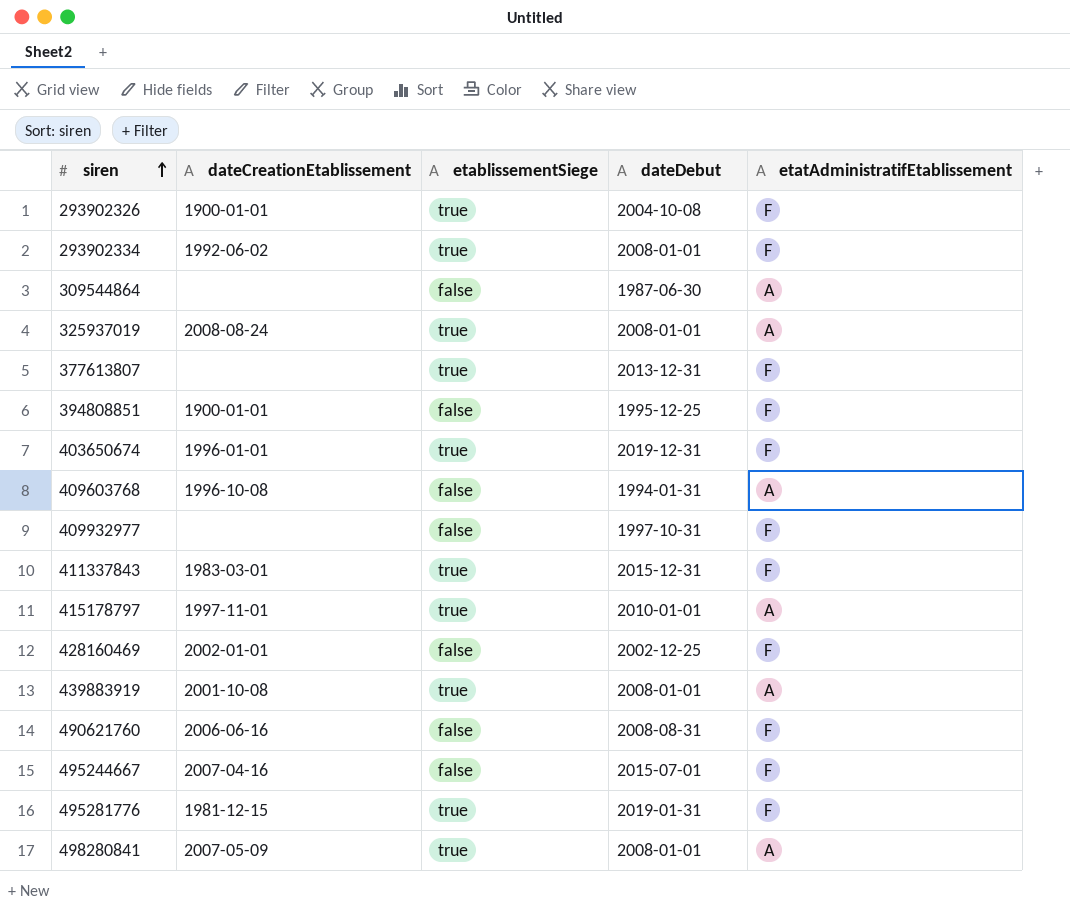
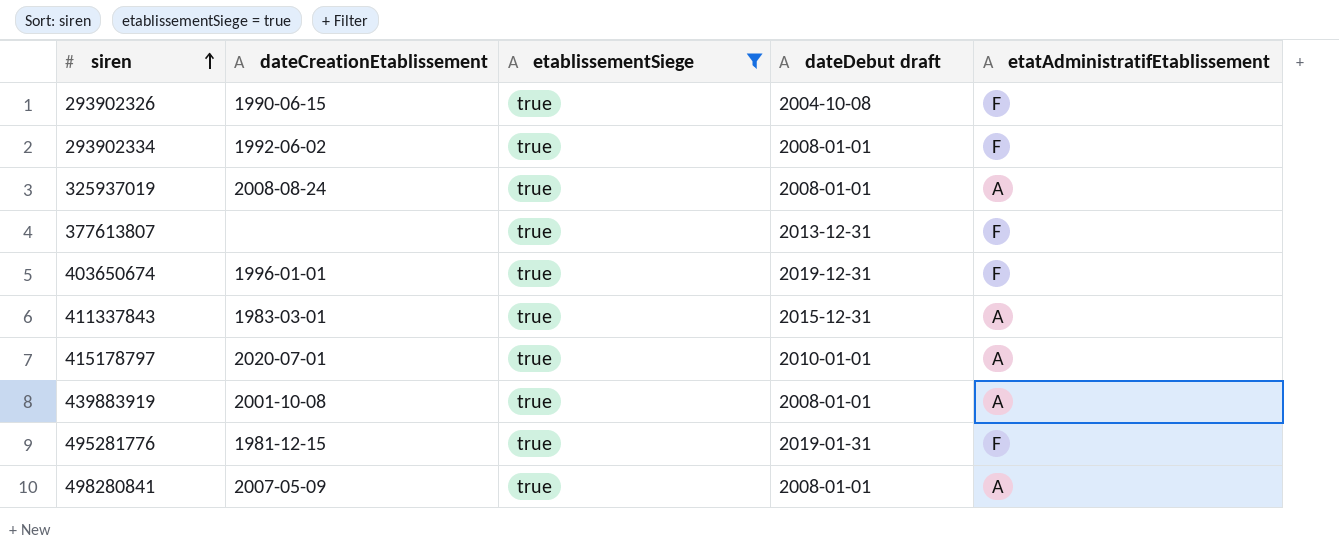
filter: none -> etablissementSiege = true
column name: dateDebut -> dateDebut draft
293902326 | dateCreationEtablissement: 1900-01-01 -> 1990-06-15
411337843 | etatAdministratifEtablissement: F -> A
415178797 | dateCreationEtablissement: 1997-11-01 -> 2020-07-01

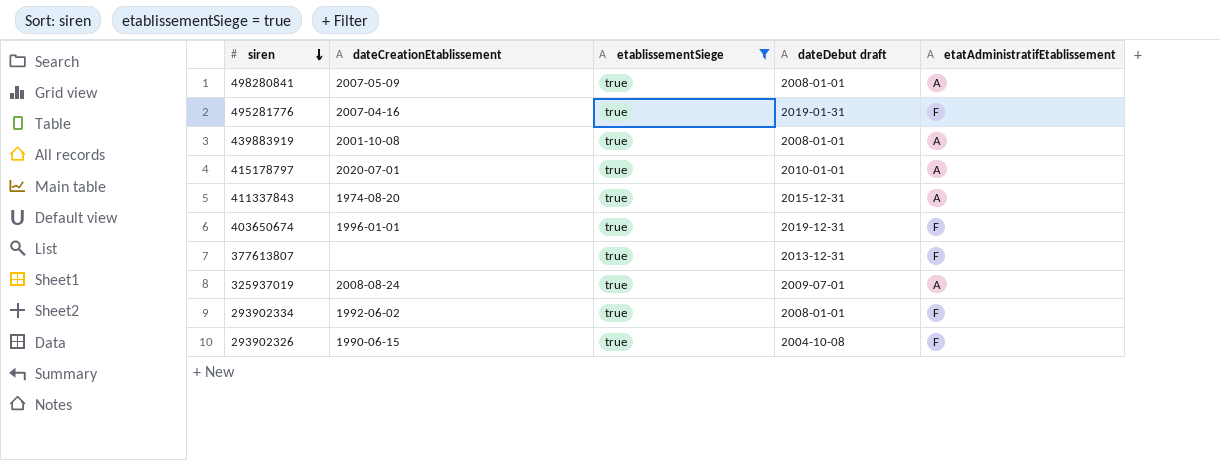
row order: siren ascending -> siren descending
495281776 | dateCreationEtablissement: 1981-12-15 -> 2007-04-16
411337843 | dateCreationEtablissement: 1983-03-01 -> 1974-08-20
325937019 | dateDebut draft: 2008-01-01 -> 2009-07-01

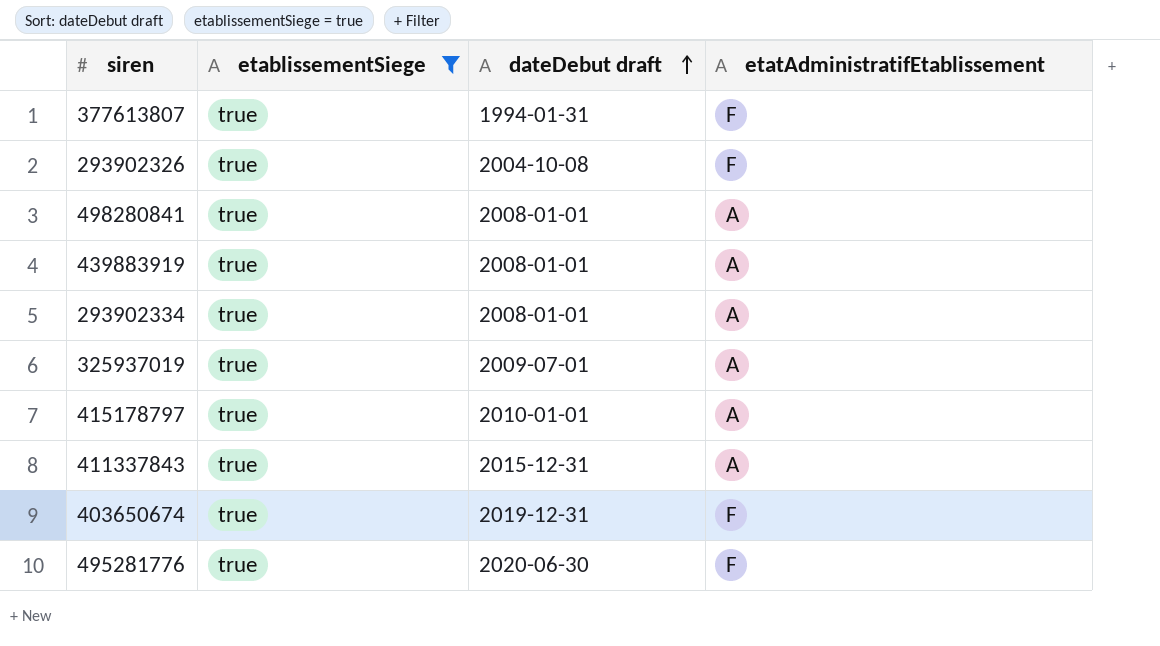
row order: siren descending -> dateDebut draft ascending
column dateCreationEtablissement | position: 2 -> none
377613807 | dateDebut draft: 2013-12-31 -> 1994-01-31
293902334 | etatAdministratifEtablissement: F -> A
495281776 | dateDebut draft: 2019-01-31 -> 2020-06-30

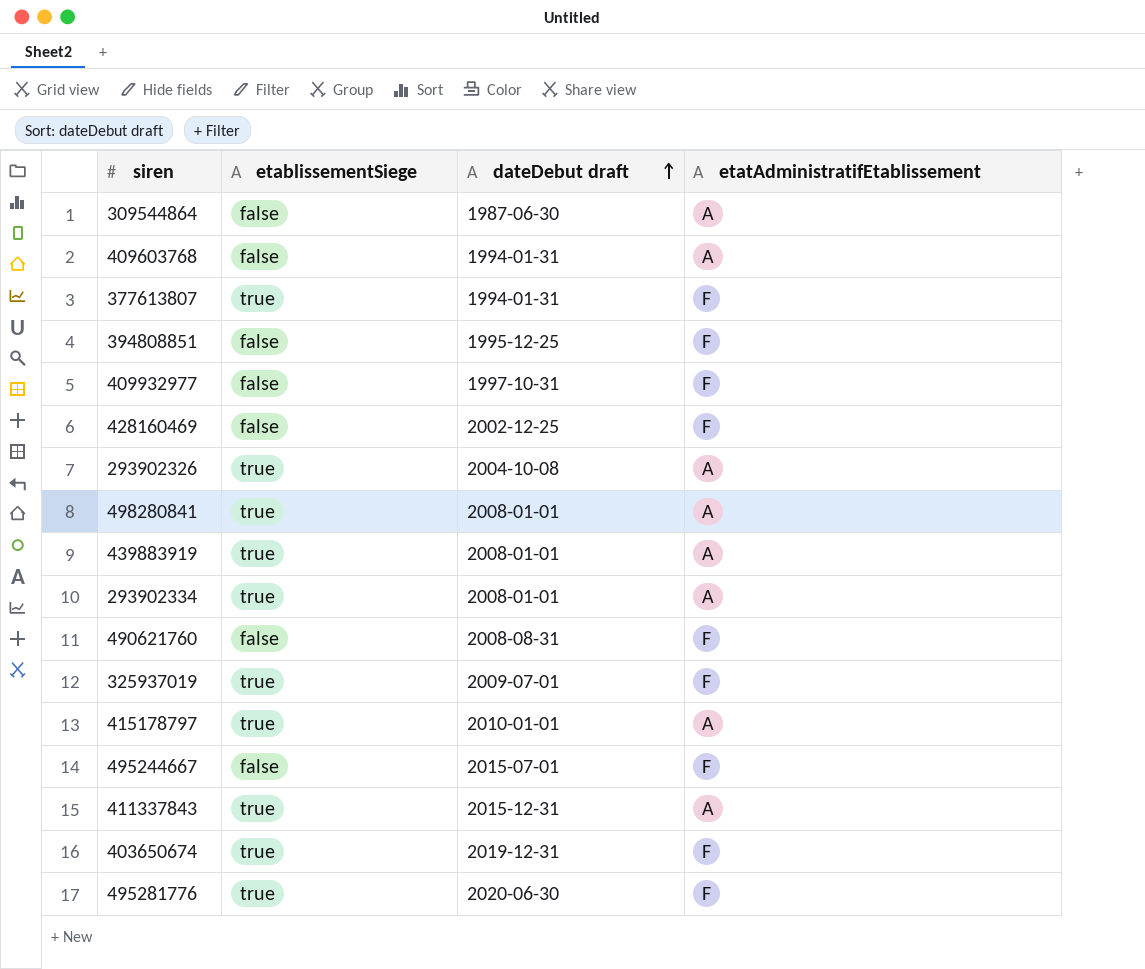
filter: etablissementSiege = true -> none
293902326 | etatAdministratifEtablissement: F -> A
325937019 | etatAdministratifEtablissement: A -> F

